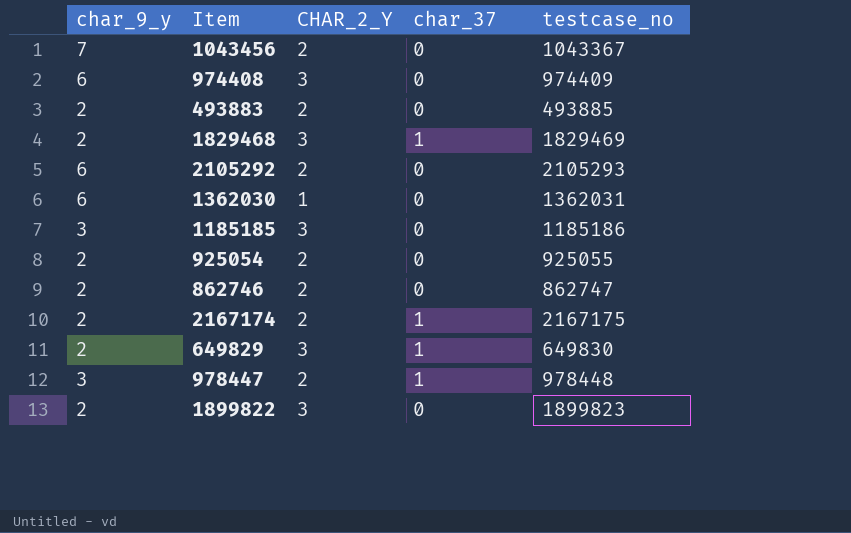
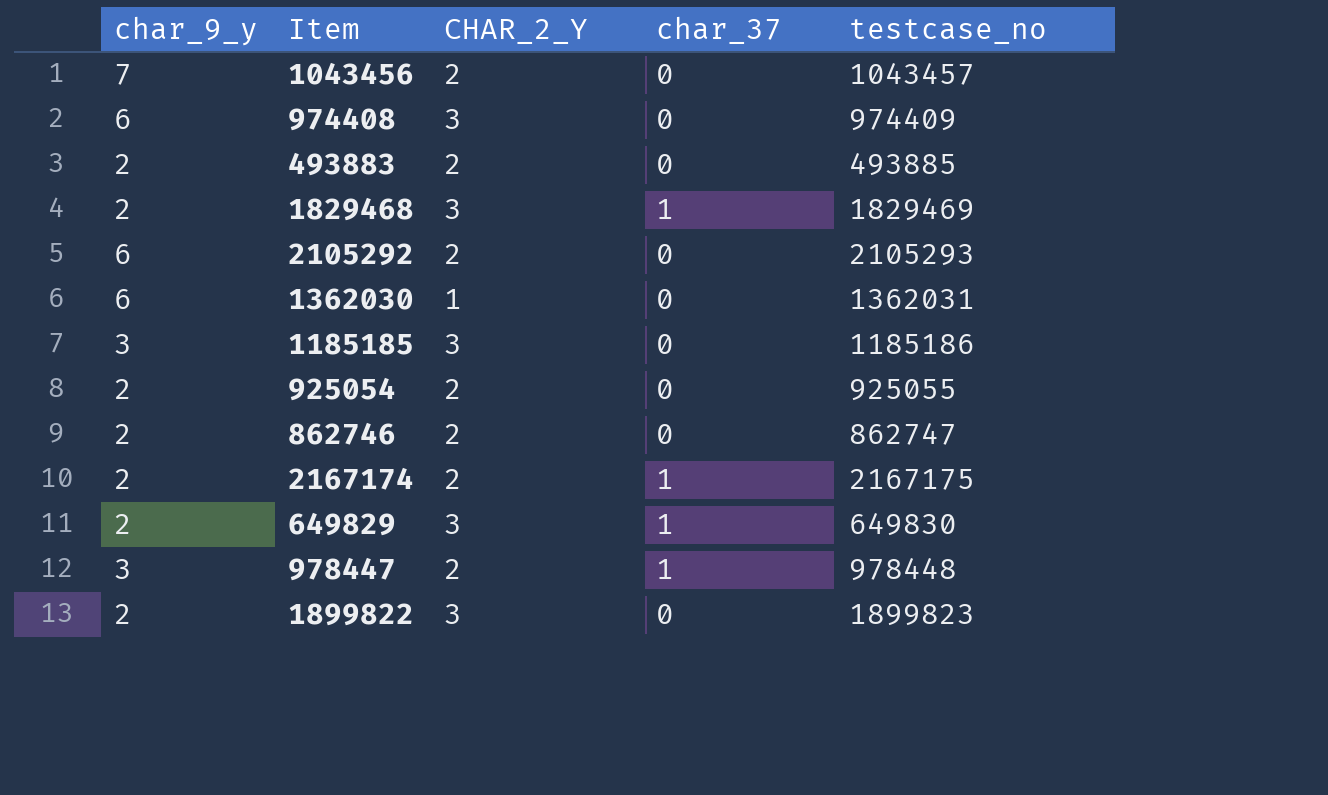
1043456 | testcase_no: 1043367 -> 1043457

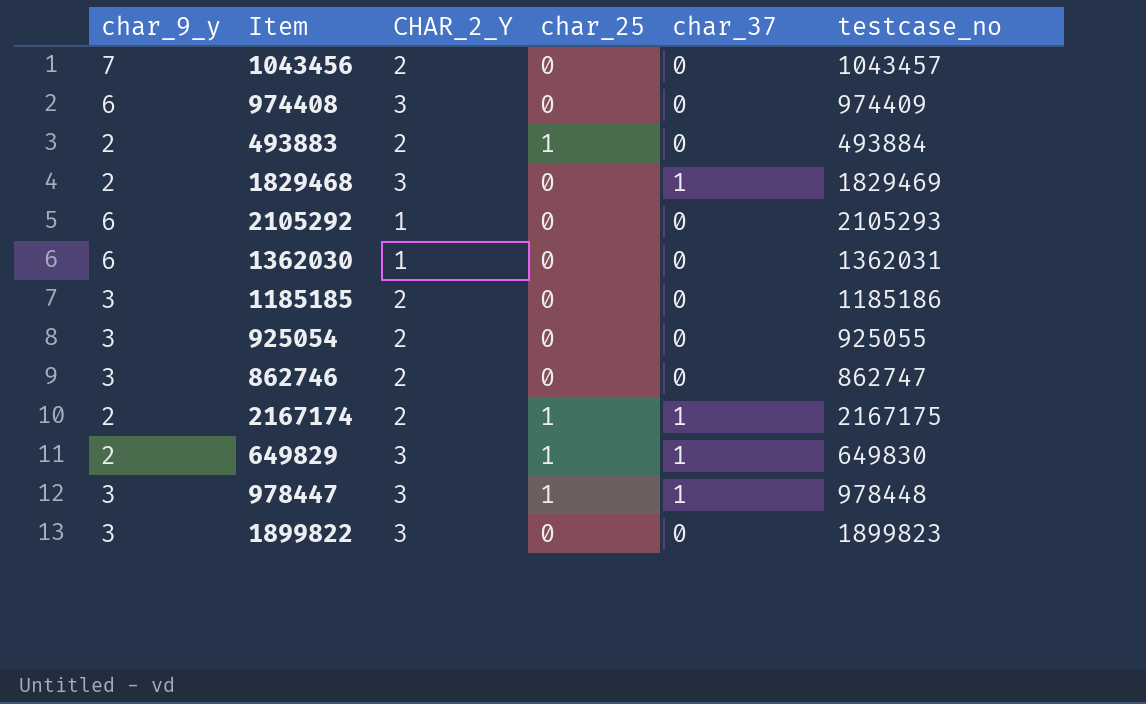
column char_25 | position: none -> 4
493883 | testcase_no: 493885 -> 493884
2105292 | CHAR_2_Y: 2 -> 1
1185185 | CHAR_2_Y: 3 -> 2
925054 | char_9_y: 2 -> 3
862746 | char_9_y: 2 -> 3
978447 | CHAR_2_Y: 2 -> 3
1899822 | char_9_y: 2 -> 3

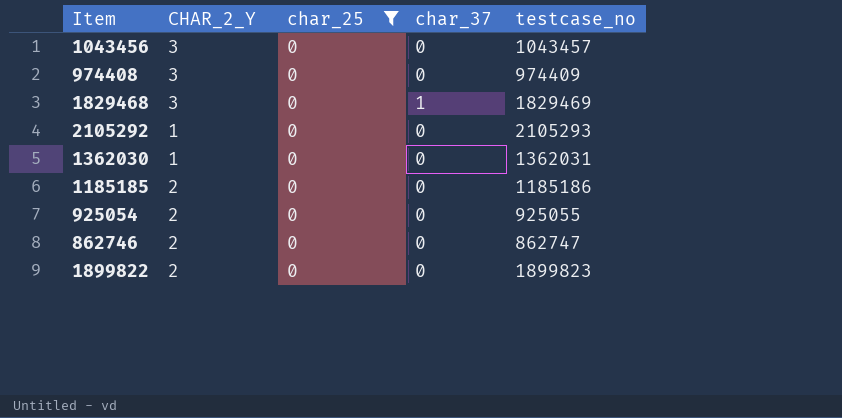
filter: none -> char_25 = 0
column char_9_y | position: 1 -> none
1043456 | CHAR_2_Y: 2 -> 3
1899822 | CHAR_2_Y: 3 -> 2

